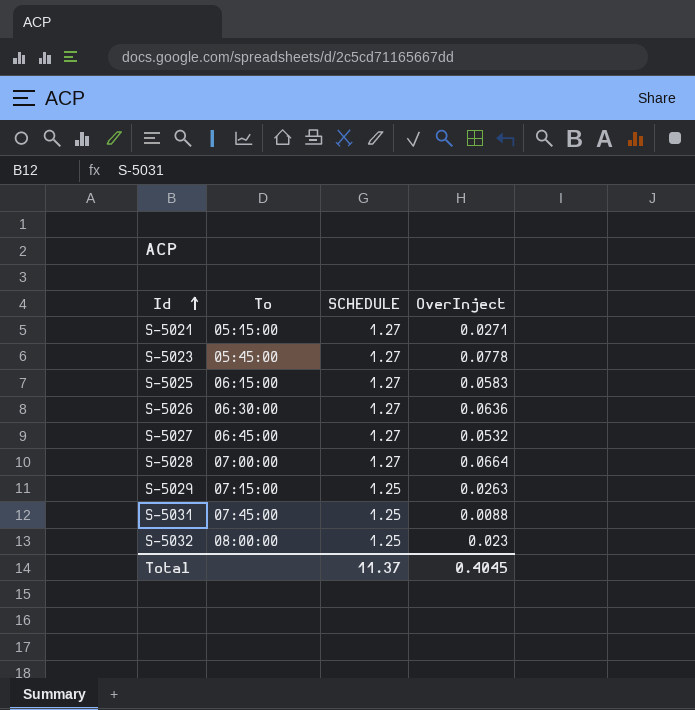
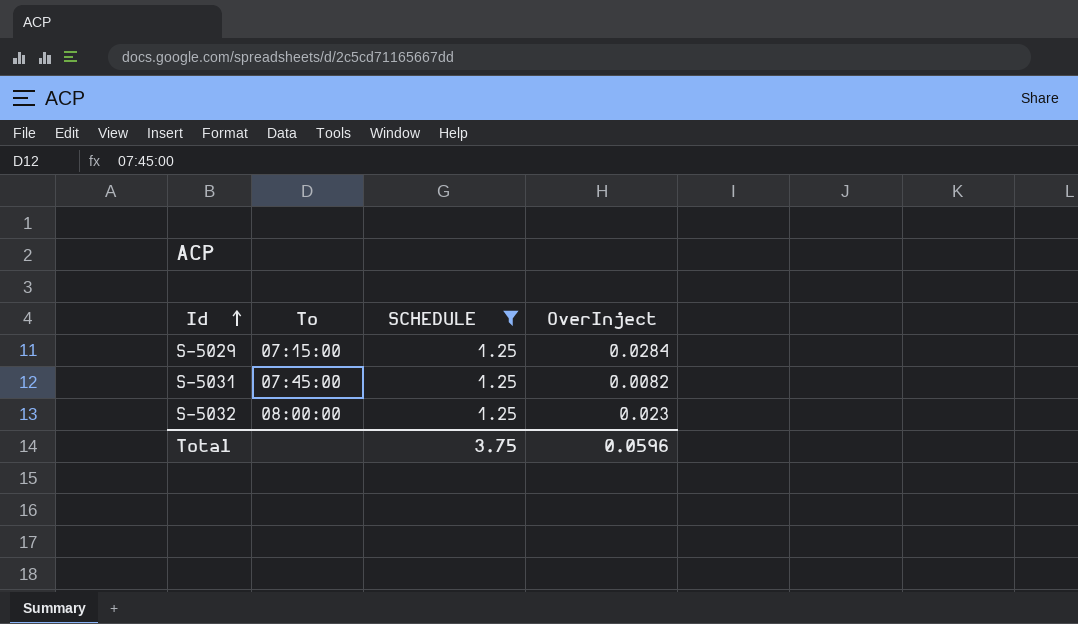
filter: none -> SCHEDULE = 1.25
S-5029 | OverInject: 0.0263 -> 0.0284
S-5031 | OverInject: 0.0088 -> 0.0082
Total | SCHEDULE: 11.37 -> 3.75
Total | OverInject: 0.4045 -> 0.0596

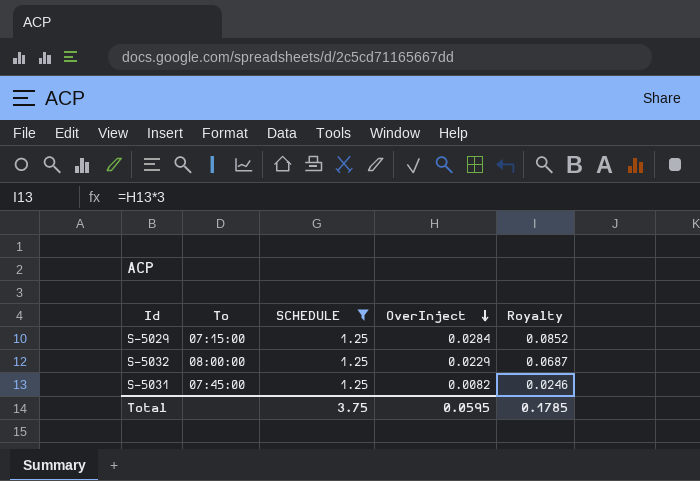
row order: Id ascending -> OverInject descending
column Royalty | formula: none -> [OverInject] * 3
S-5032 | OverInject: 0.023 -> 0.0229
Total | OverInject: 0.0596 -> 0.0595

